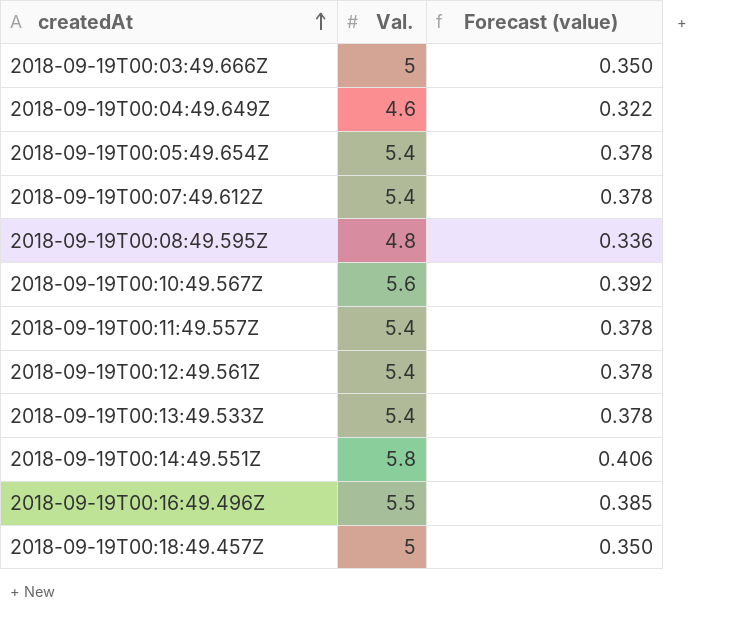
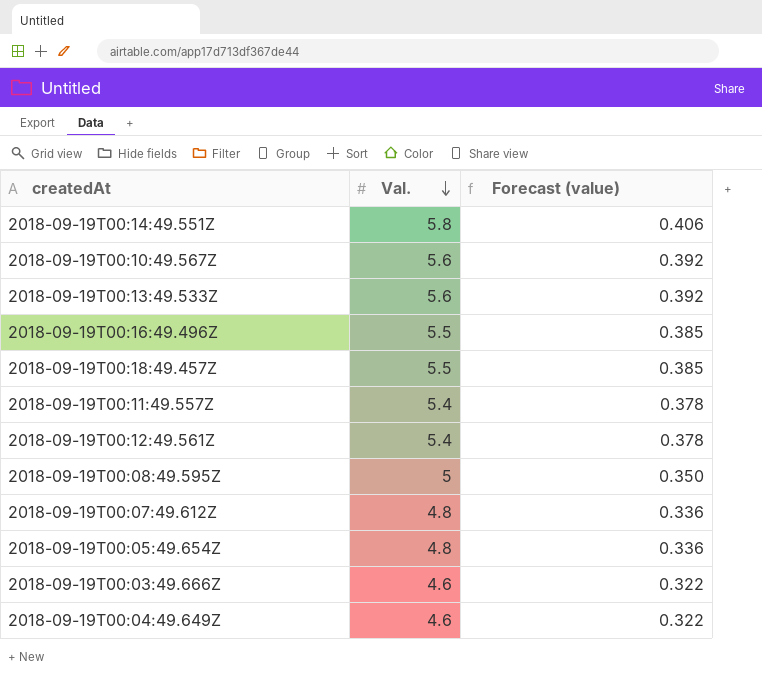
row order: createdAt ascending -> Val. descending
2018-09-19T00:13:49.533Z | Val.: 5.4 -> 5.6
2018-09-19T00:13:49.533Z | Forecast (value): 0.378 -> 0.392
2018-09-19T00:18:49.457Z | Val.: 5 -> 5.5
2018-09-19T00:18:49.457Z | Forecast (value): 0.350 -> 0.385
2018-09-19T00:08:49.595Z | Val.: 4.8 -> 5
2018-09-19T00:08:49.595Z | Forecast (value): 0.336 -> 0.350
2018-09-19T00:07:49.612Z | Val.: 5.4 -> 4.8
2018-09-19T00:07:49.612Z | Forecast (value): 0.378 -> 0.336
2018-09-19T00:05:49.654Z | Val.: 5.4 -> 4.8
2018-09-19T00:05:49.654Z | Forecast (value): 0.378 -> 0.336
2018-09-19T00:03:49.666Z | Val.: 5 -> 4.6
2018-09-19T00:03:49.666Z | Forecast (value): 0.350 -> 0.322

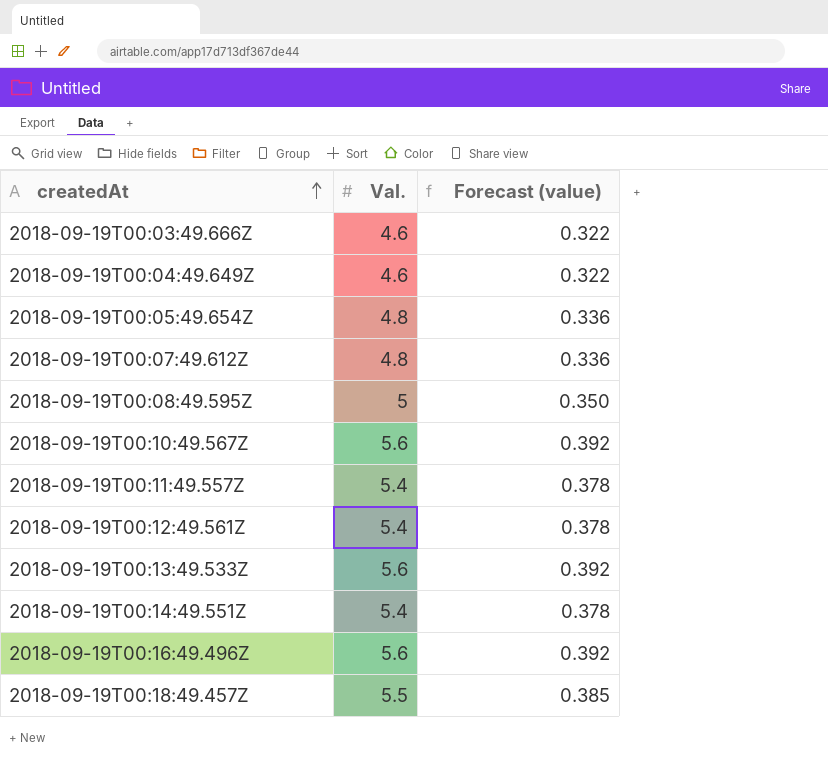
row order: Val. descending -> createdAt ascending
2018-09-19T00:14:49.551Z | Val.: 5.8 -> 5.4
2018-09-19T00:14:49.551Z | Forecast (value): 0.406 -> 0.378
2018-09-19T00:16:49.496Z | Val.: 5.5 -> 5.6
2018-09-19T00:16:49.496Z | Forecast (value): 0.385 -> 0.392

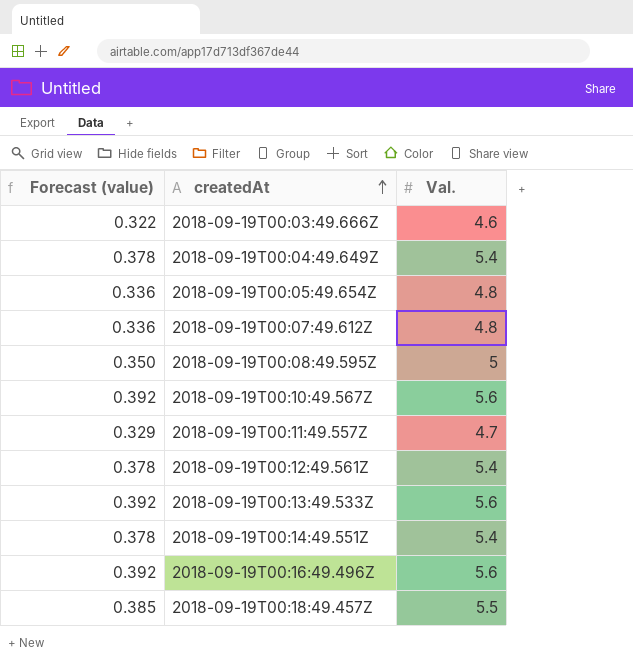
column Forecast (value) | position: 3 -> 1
2018-09-19T00:04:49.649Z | Forecast (value): 0.322 -> 0.378
2018-09-19T00:04:49.649Z | Val.: 4.6 -> 5.4
2018-09-19T00:11:49.557Z | Forecast (value): 0.378 -> 0.329
2018-09-19T00:11:49.557Z | Val.: 5.4 -> 4.7

